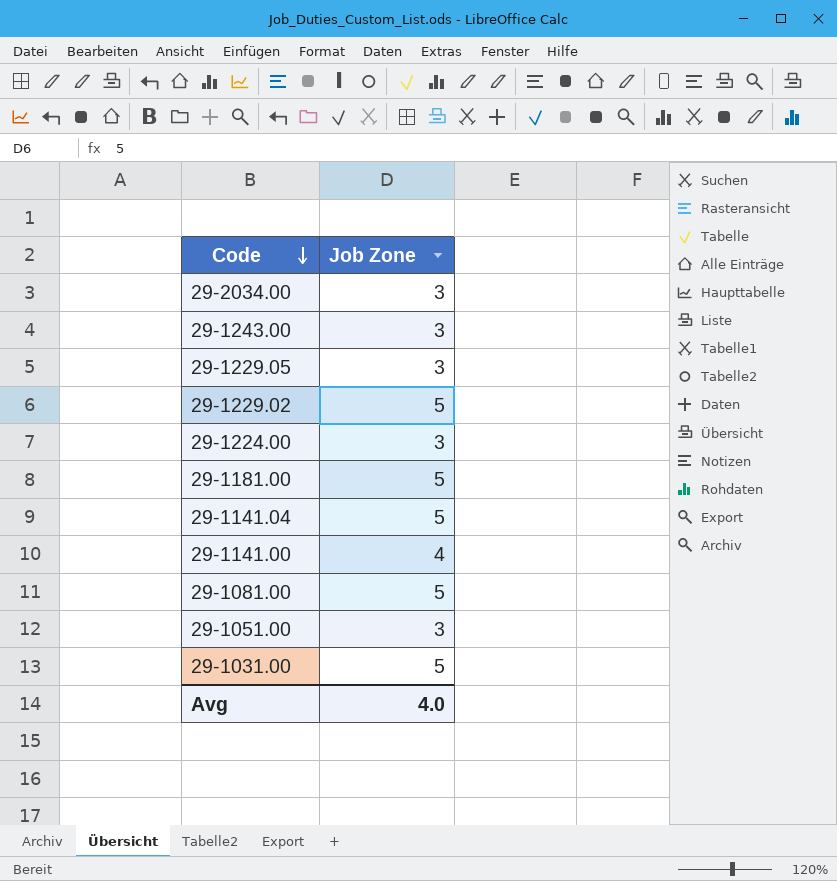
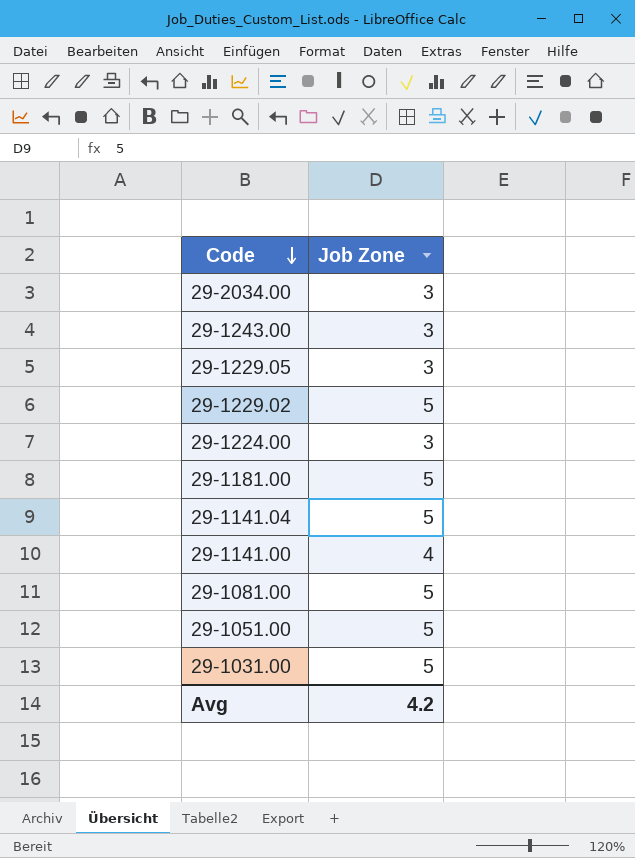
29-1051.00 | Job Zone: 3 -> 5
Avg | Job Zone: 4.0 -> 4.2

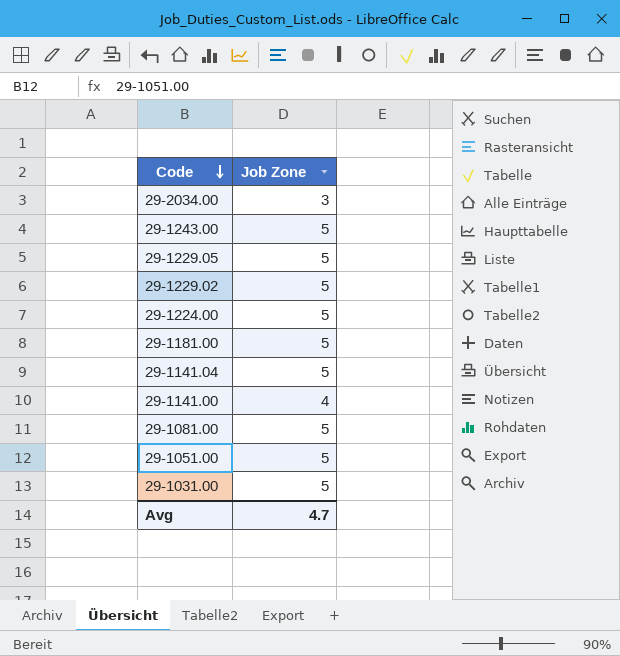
29-1243.00 | Job Zone: 3 -> 5
29-1229.05 | Job Zone: 3 -> 5
29-1224.00 | Job Zone: 3 -> 5
Avg | Job Zone: 4.2 -> 4.7

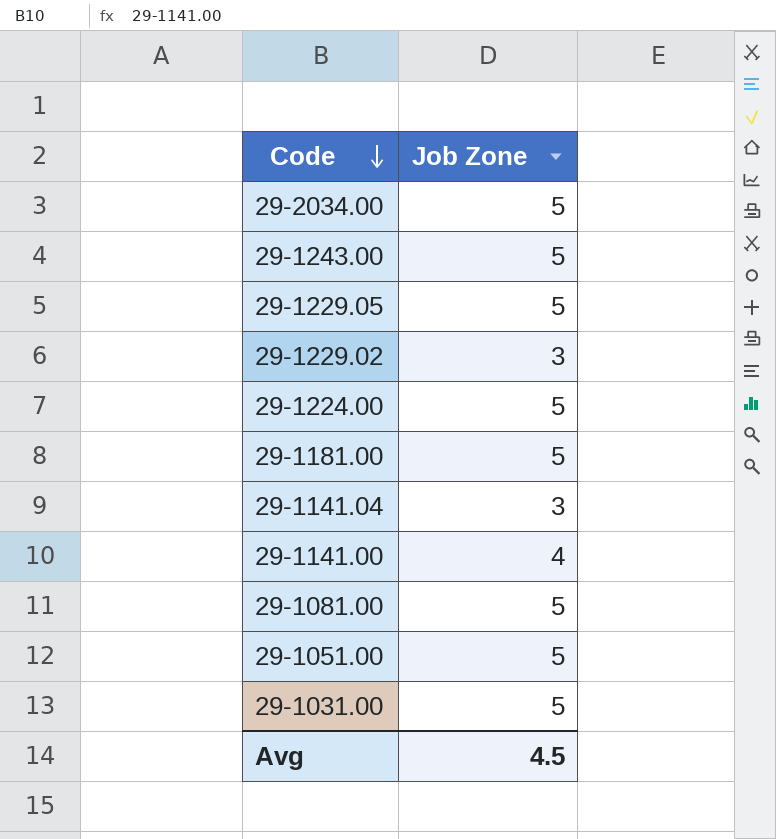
29-2034.00 | Job Zone: 3 -> 5
29-1229.02 | Job Zone: 5 -> 3
29-1141.04 | Job Zone: 5 -> 3
Avg | Job Zone: 4.7 -> 4.5

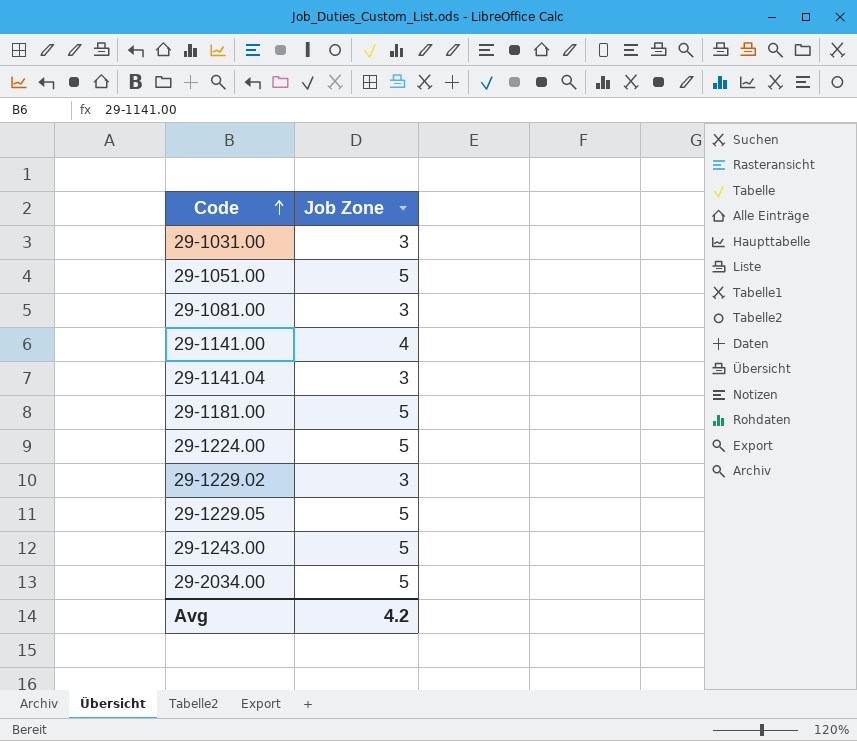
row order: Code descending -> Code ascending
29-1031.00 | Job Zone: 5 -> 3
29-1081.00 | Job Zone: 5 -> 3
Avg | Job Zone: 4.5 -> 4.2

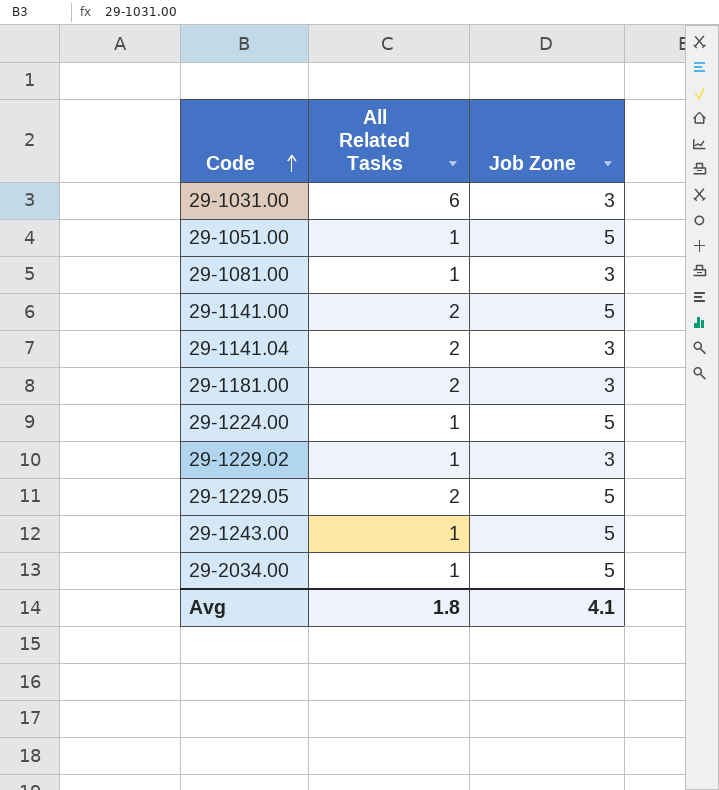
column All Related Tasks | position: none -> 2
29-1141.00 | Job Zone: 4 -> 5
29-1181.00 | Job Zone: 5 -> 3
Avg | Job Zone: 4.2 -> 4.1

